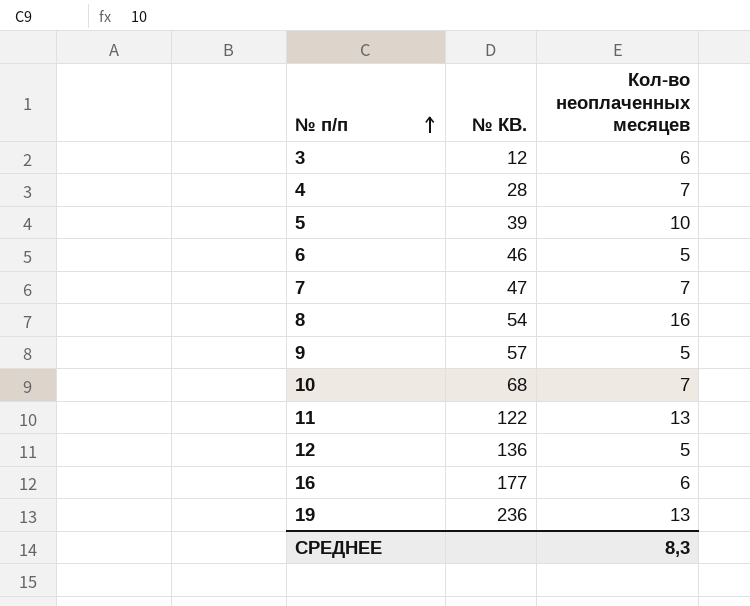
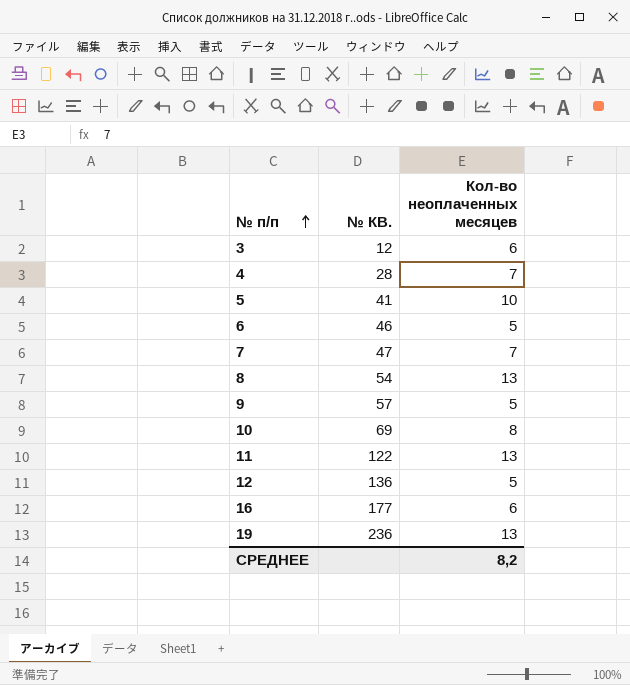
5 | № КВ.: 39 -> 41
8 | Кол-во неоплаченных месяцев: 16 -> 13
10 | № КВ.: 68 -> 69
10 | Кол-во неоплаченных месяцев: 7 -> 8
СРЕДНЕЕ | Кол-во неоплаченных месяцев: 8,3 -> 8,2

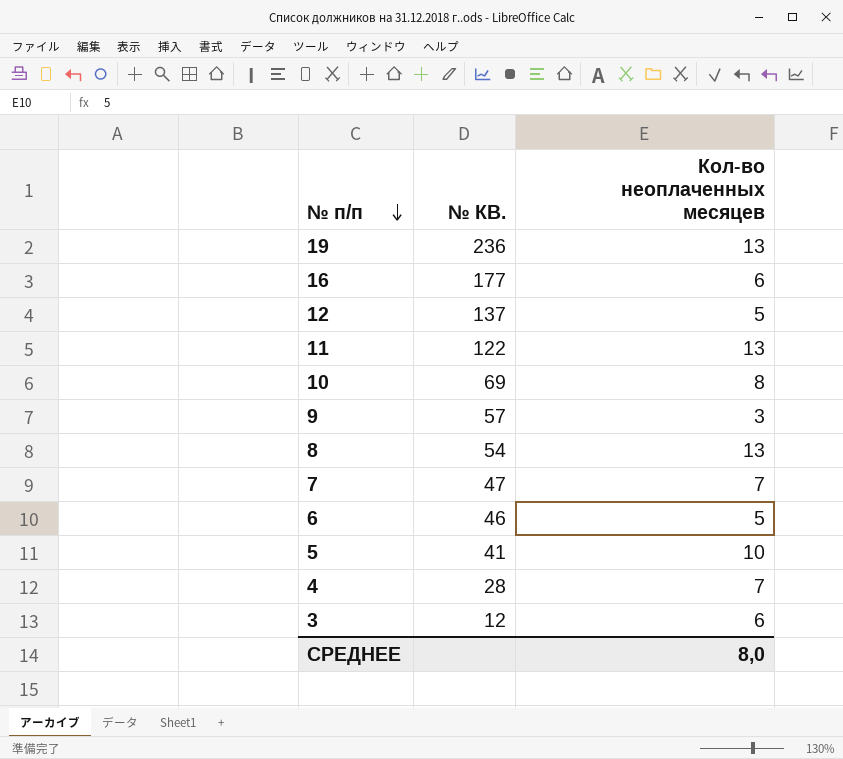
row order: № п/п ascending -> № п/п descending
12 | № КВ.: 136 -> 137
9 | Кол-во неоплаченных месяцев: 5 -> 3
СРЕДНЕЕ | Кол-во неоплаченных месяцев: 8,2 -> 8,0

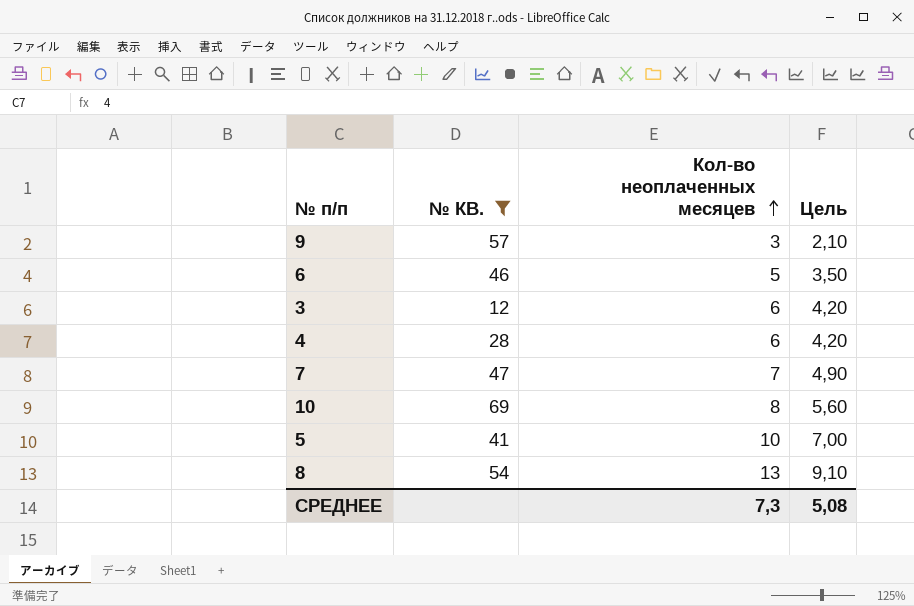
filter: none -> № КВ. <= 69
row order: № п/п descending -> Кол-во неоплаченных месяцев ascending
column Цель | formula: none -> [Кол-во неоплаченных месяцев] * 0,7
4 | Кол-во неоплаченных месяцев: 7 -> 6
СРЕДНЕЕ | Кол-во неоплаченных месяцев: 8,0 -> 7,3

